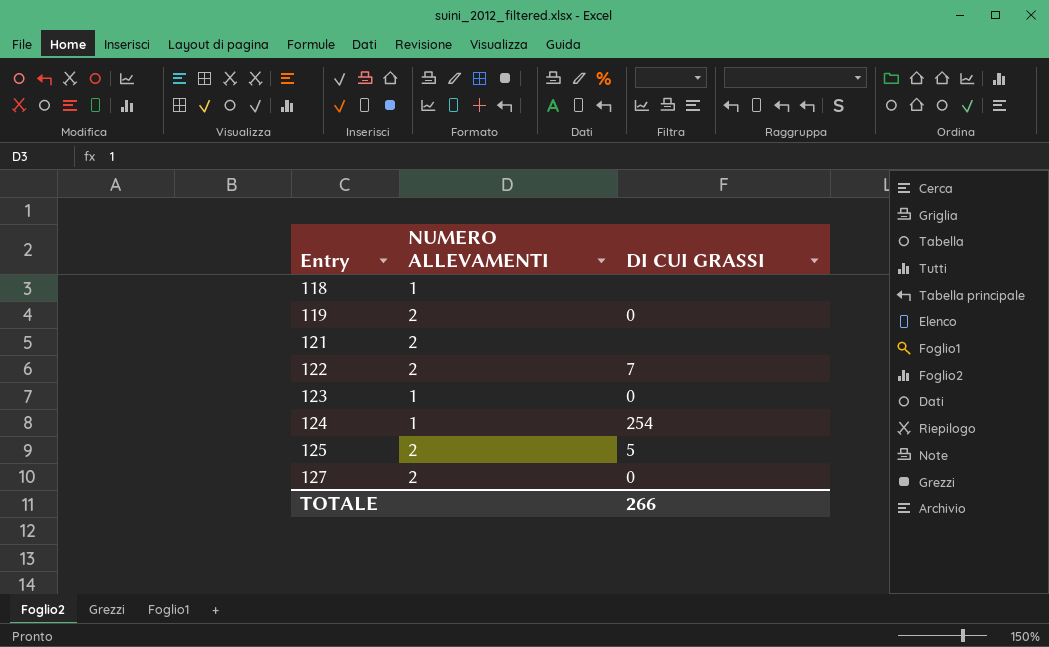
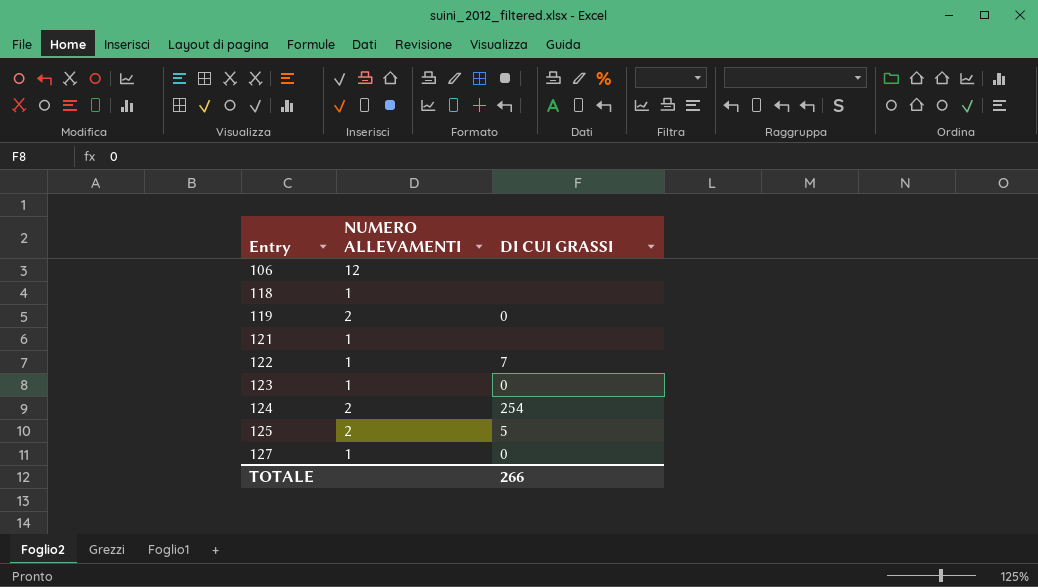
row 106: none -> 12 | none
121 | NUMERO ALLEVAMENTI: 2 -> 1
122 | NUMERO ALLEVAMENTI: 2 -> 1
124 | NUMERO ALLEVAMENTI: 1 -> 2
127 | NUMERO ALLEVAMENTI: 2 -> 1

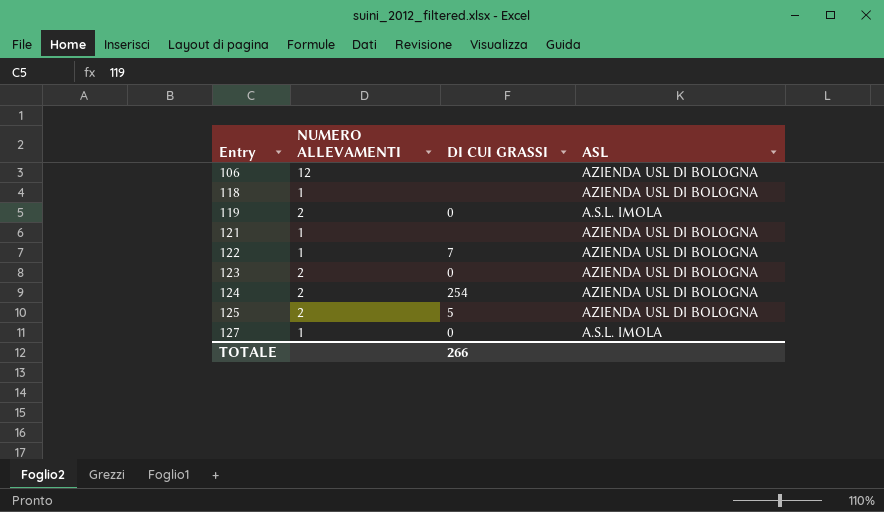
column ASL | position: none -> 4
123 | NUMERO ALLEVAMENTI: 1 -> 2

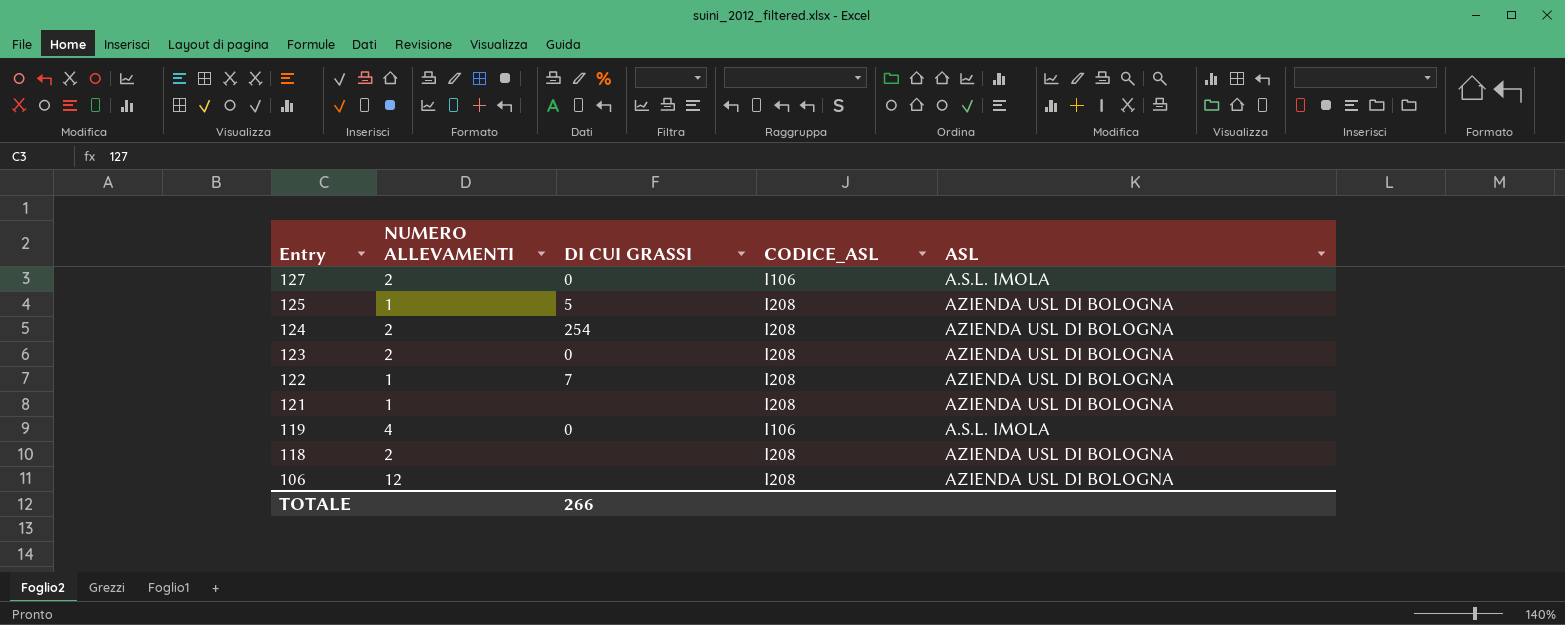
row order: Entry ascending -> Entry descending
column CODICE_ASL | position: none -> 4
127 | NUMERO ALLEVAMENTI: 1 -> 2
125 | NUMERO ALLEVAMENTI: 2 -> 1
119 | NUMERO ALLEVAMENTI: 2 -> 4
118 | NUMERO ALLEVAMENTI: 1 -> 2

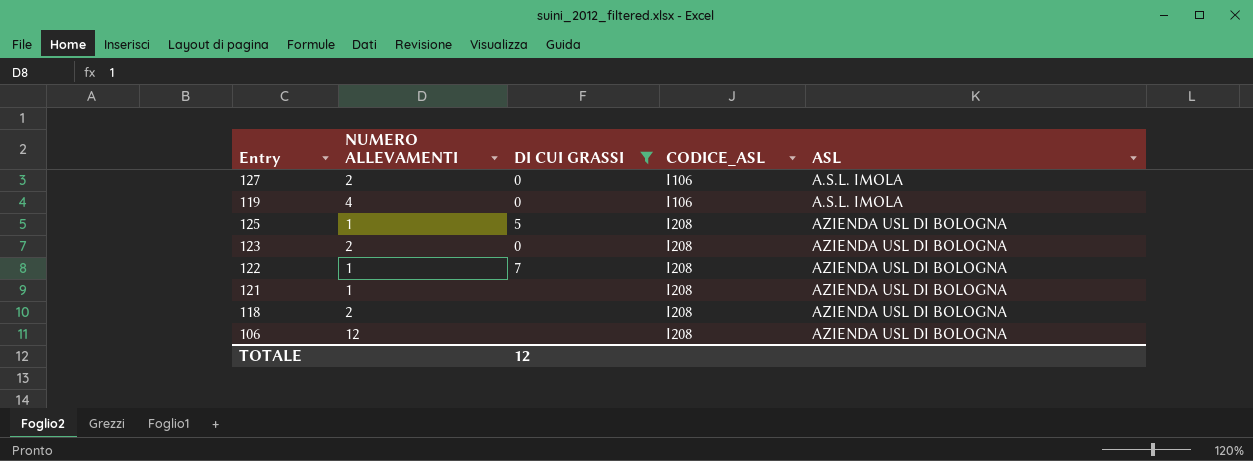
filter: none -> DI CUI GRASSI != 254
row order: Entry descending -> CODICE_ASL ascending
TOTALE | DI CUI GRASSI: 266 -> 12

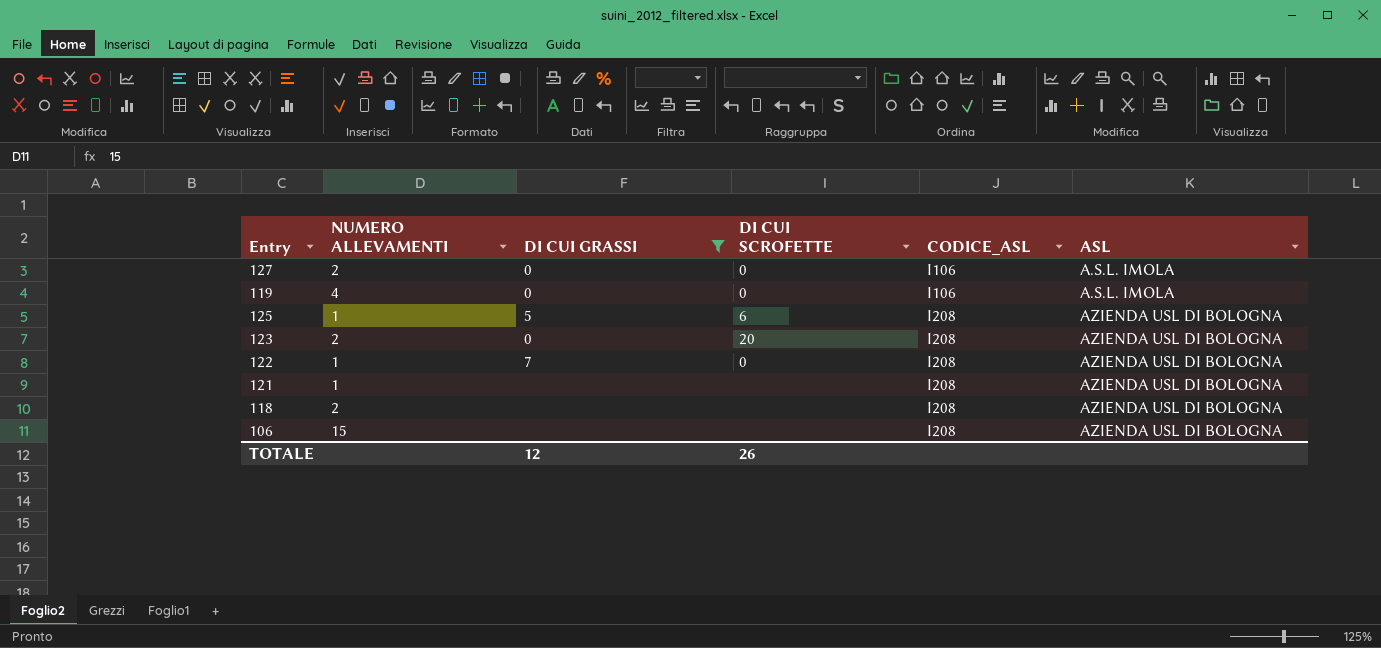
column DI CUI SCROFETTE | position: none -> 4
106 | NUMERO ALLEVAMENTI: 12 -> 15

